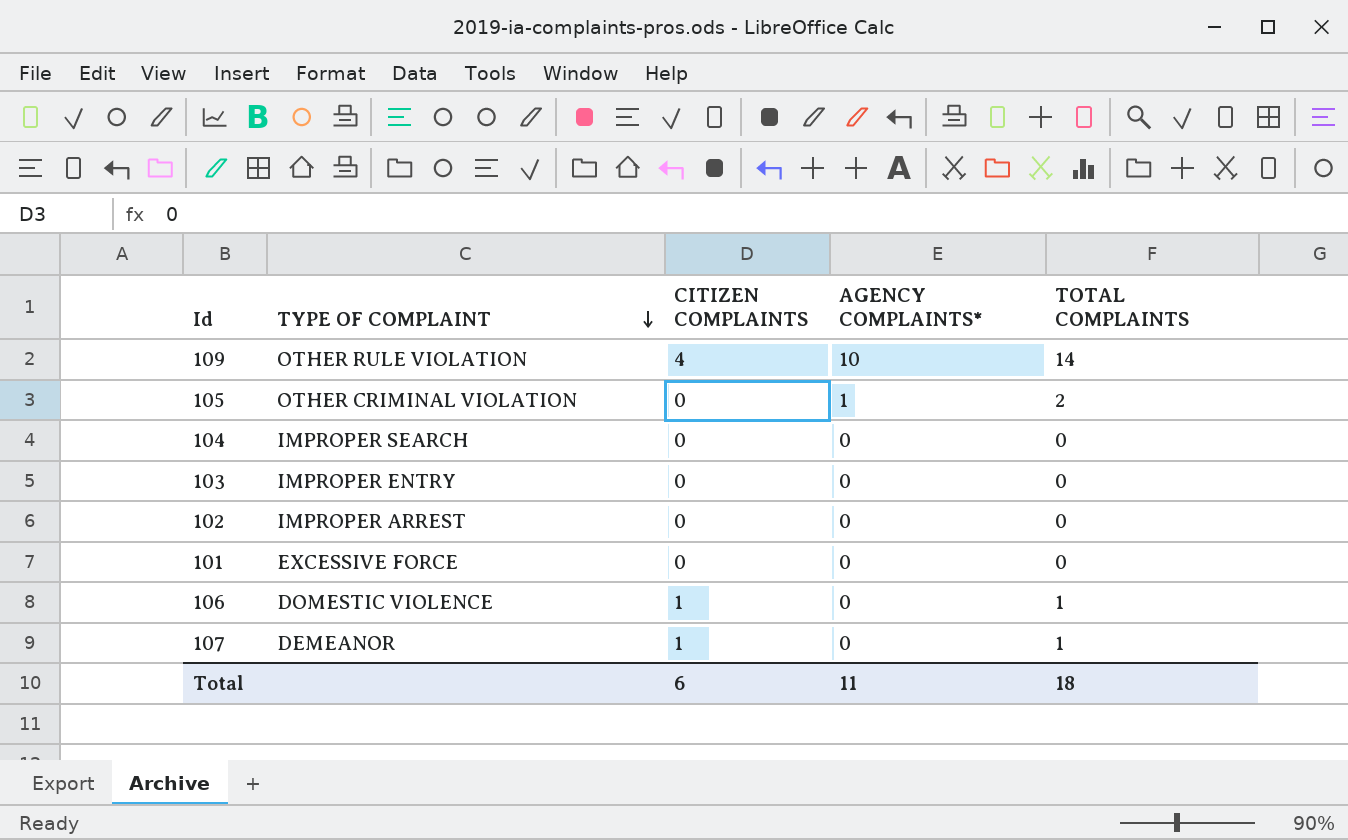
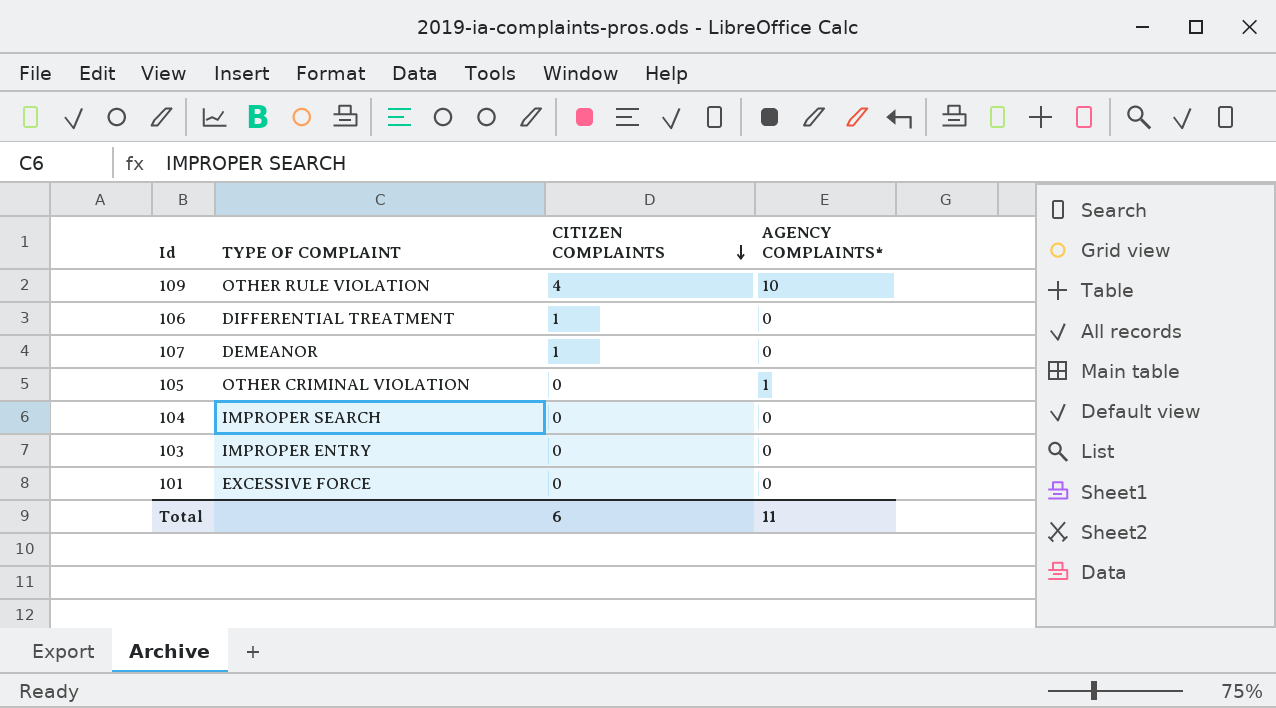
row order: TYPE OF COMPLAINT descending -> CITIZEN COMPLAINTS descending
column TOTAL COMPLAINTS | position: 5 -> none
row 102: IMPROPER ARREST | 0 | 0 | 0 -> none
106 | TYPE OF COMPLAINT: DOMESTIC VIOLENCE -> DIFFERENTIAL TREATMENT

